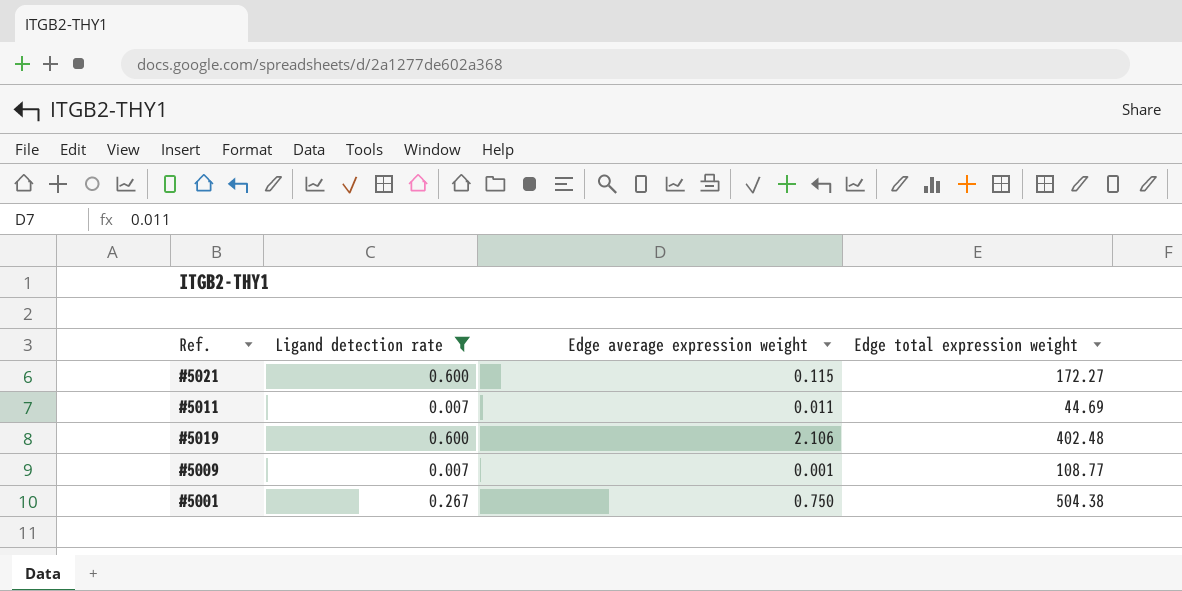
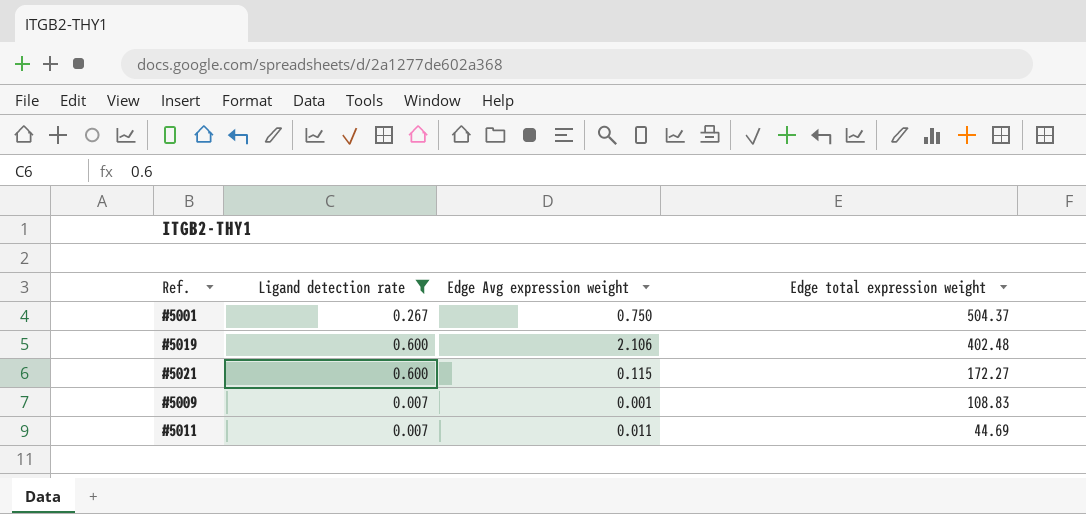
row order: none -> Edge total expression weight descending
column name: Edge average expression weight -> Edge Avg expression weight
#5001 | Edge total expression weight: 504.38 -> 504.37
#5009 | Edge total expression weight: 108.77 -> 108.83

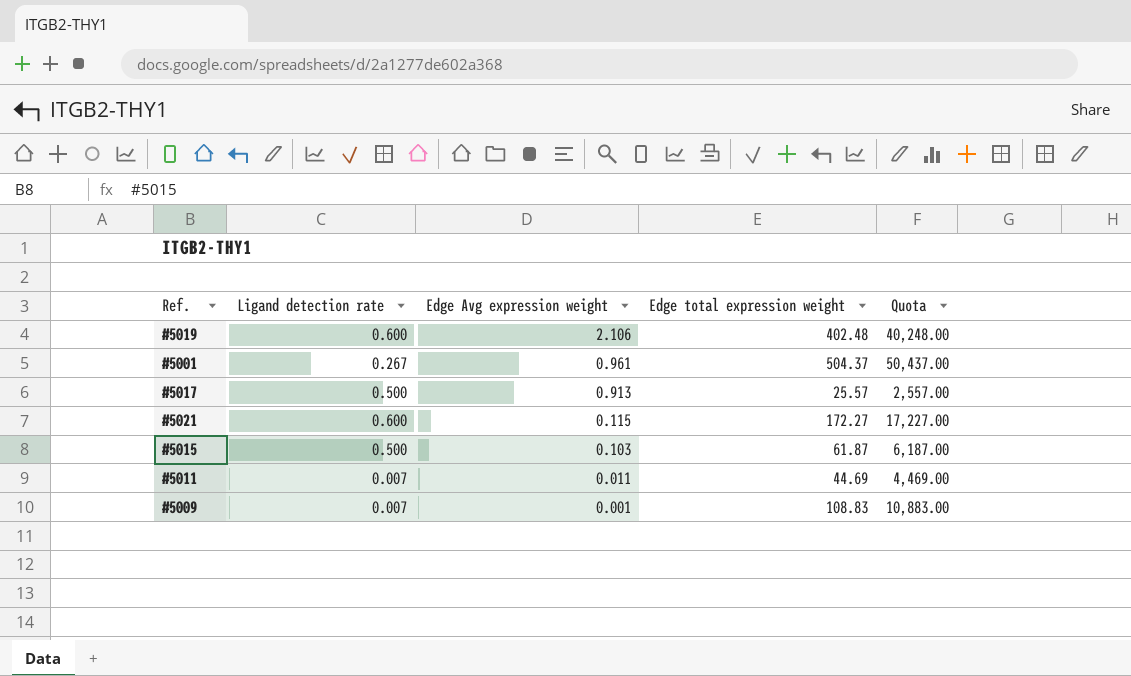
filter: Ligand detection rate != 0.500 -> none
row order: Edge total expression weight descending -> Edge Avg expression weight descending
column Quota | formula: none -> [Edge total expression weight] * 100
#5001 | Edge Avg expression weight: 0.750 -> 0.961

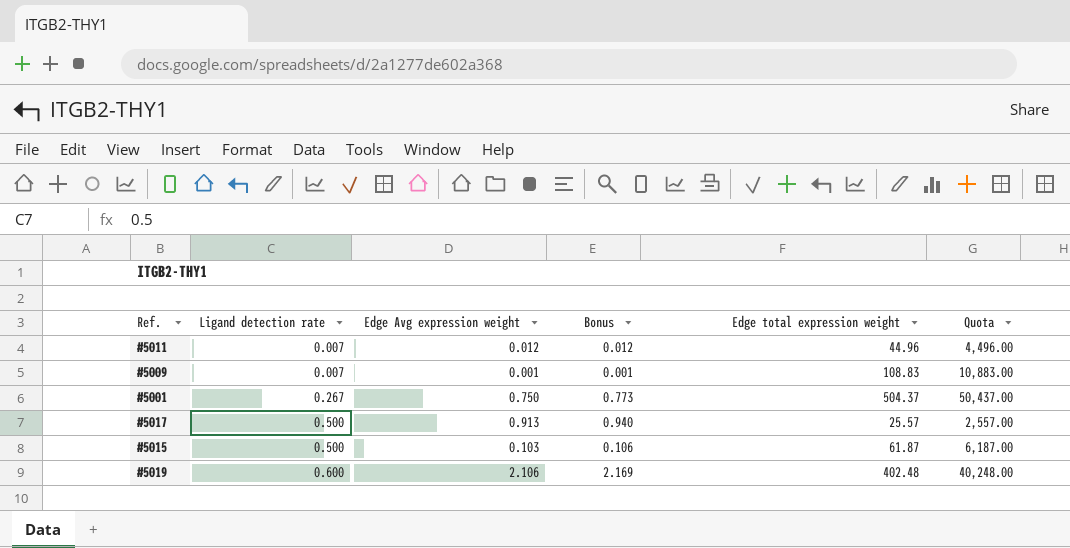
row order: Edge Avg expression weight descending -> Ligand detection rate ascending
column Bonus | formula: none -> [Edge Avg expression weight] * 1.03
row #5021: 0.600 | 0.115 | 172.27 | 17,227.00 -> none
#5011 | Edge Avg expression weight: 0.011 -> 0.012
#5011 | Edge total expression weight: 44.69 -> 44.96
#5011 | Quota: 4,469.00 -> 4,496.00
#5001 | Edge Avg expression weight: 0.961 -> 0.750

